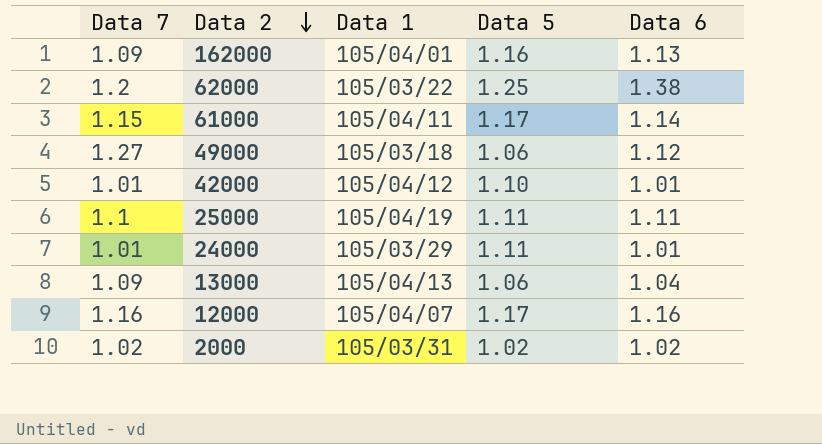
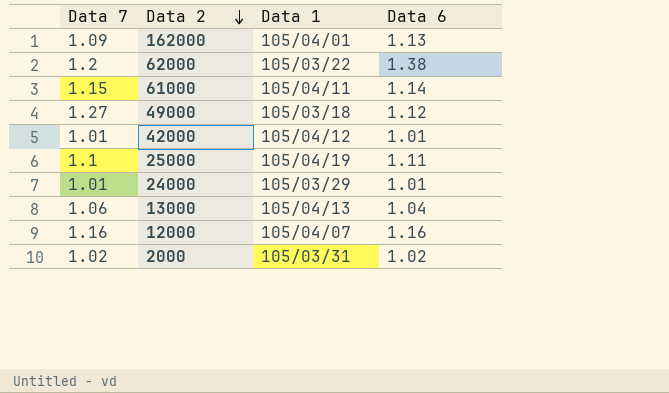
column Data 5 | position: 4 -> none
13000 | Data 7: 1.09 -> 1.06

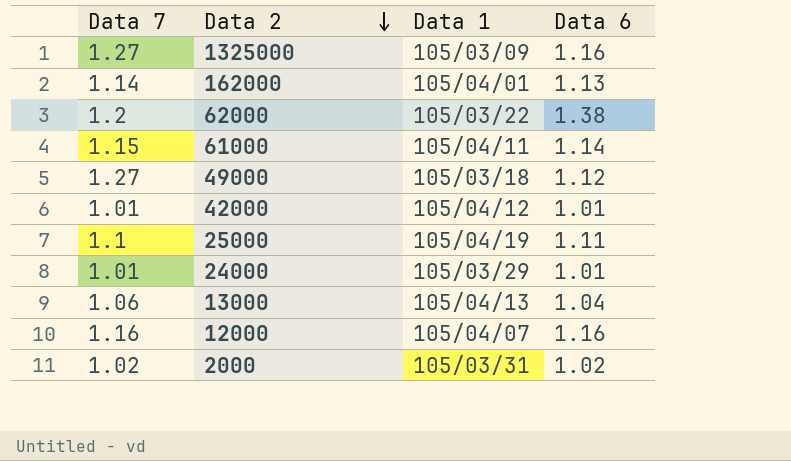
row 1325000: none -> 1.27 | 105/03/09 | 1.16
162000 | Data 7: 1.09 -> 1.14

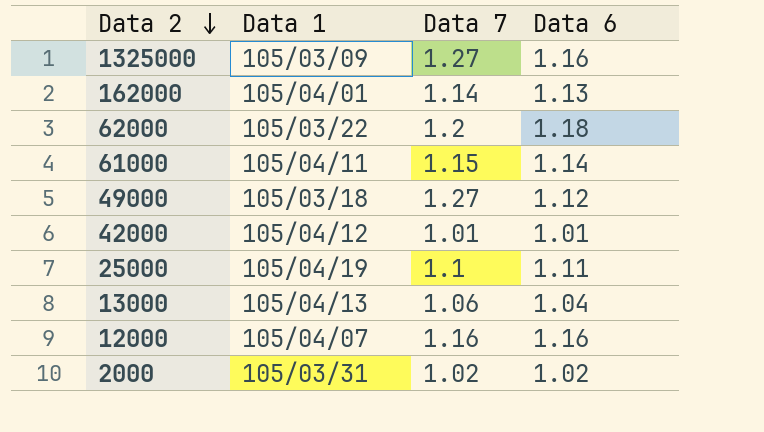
column Data 7 | position: 1 -> 3
row 24000: 1.01 | 105/03/29 | 1.01 -> none
62000 | Data 6: 1.38 -> 1.18

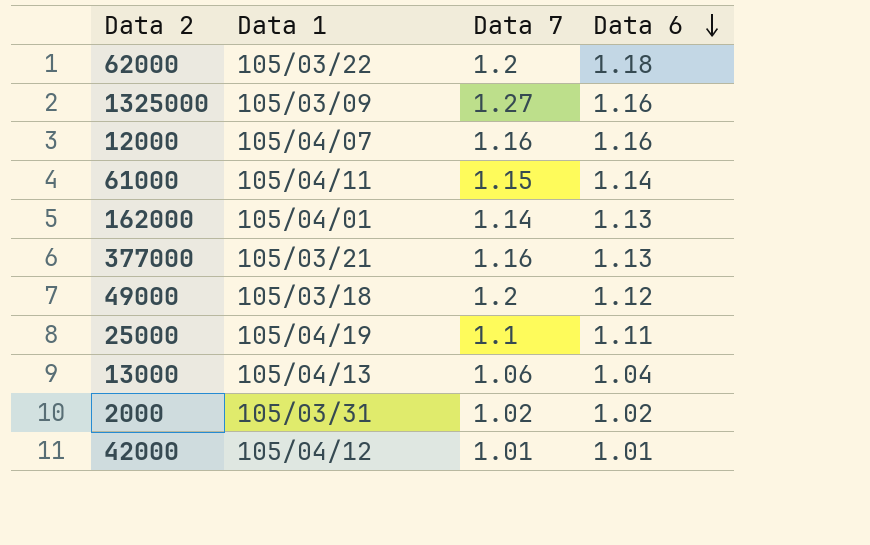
row order: Data 2 descending -> Data 6 descending
row 377000: none -> 105/03/21 | 1.16 | 1.13
49000 | Data 7: 1.27 -> 1.2

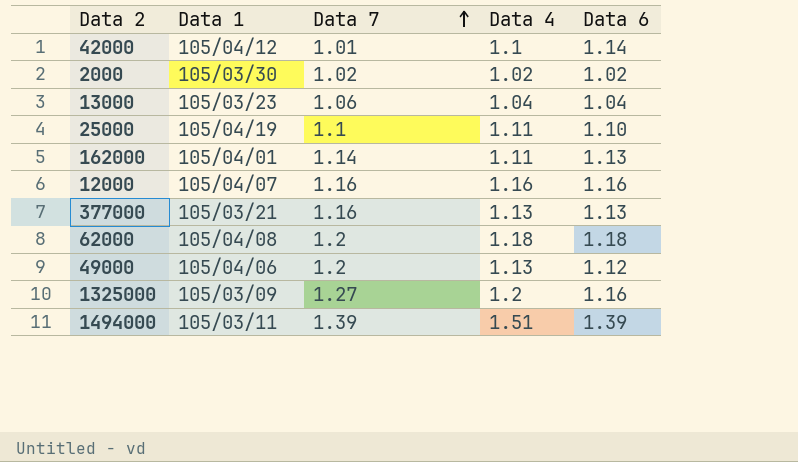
row order: Data 6 descending -> Data 7 ascending
column Data 4 | position: none -> 4
row 61000: 105/04/11 | 1.15 | 1.14 -> none
42000 | Data 6: 1.01 -> 1.14
2000 | Data 1: 105/03/31 -> 105/03/30
13000 | Data 1: 105/04/13 -> 105/03/23
25000 | Data 6: 1.11 -> 1.10
62000 | Data 1: 105/03/22 -> 105/04/08
49000 | Data 1: 105/03/18 -> 105/04/06
row 1494000: none -> 105/03/11 | 1.39 | 1.51 | 1.39

